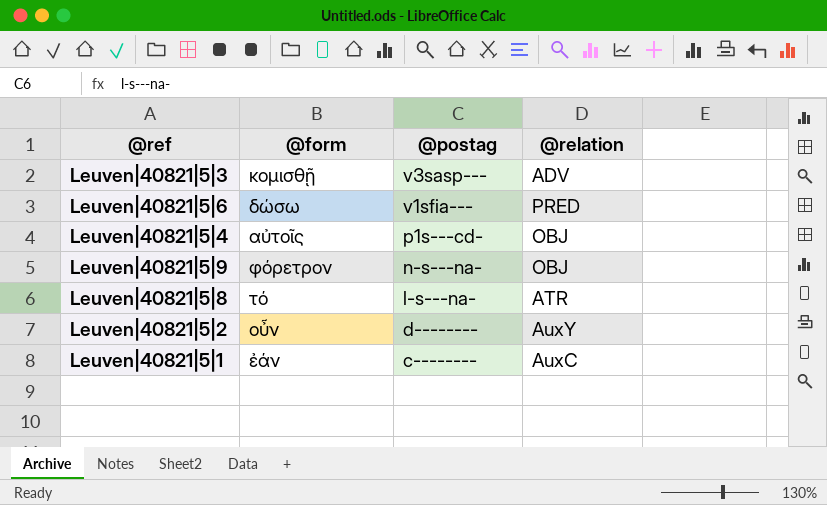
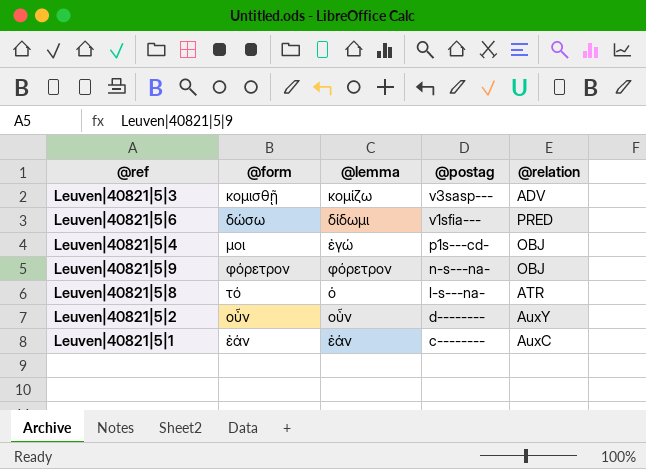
column @lemma | position: none -> 3
Leuven|40821|5|4 | @form: αὐτοῖς -> μοι

